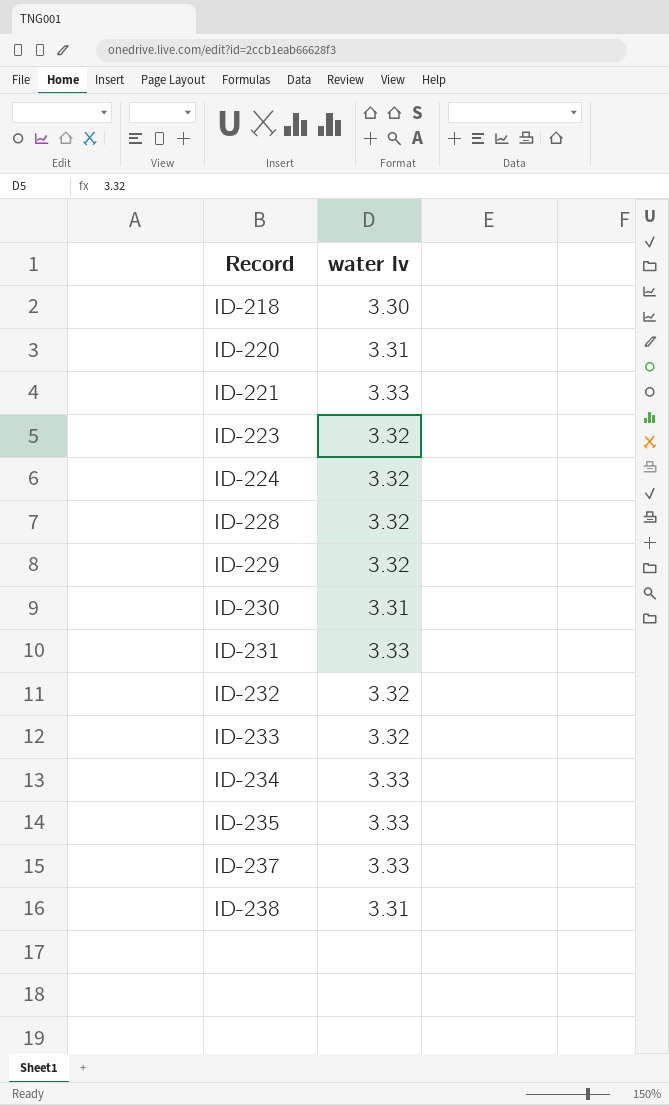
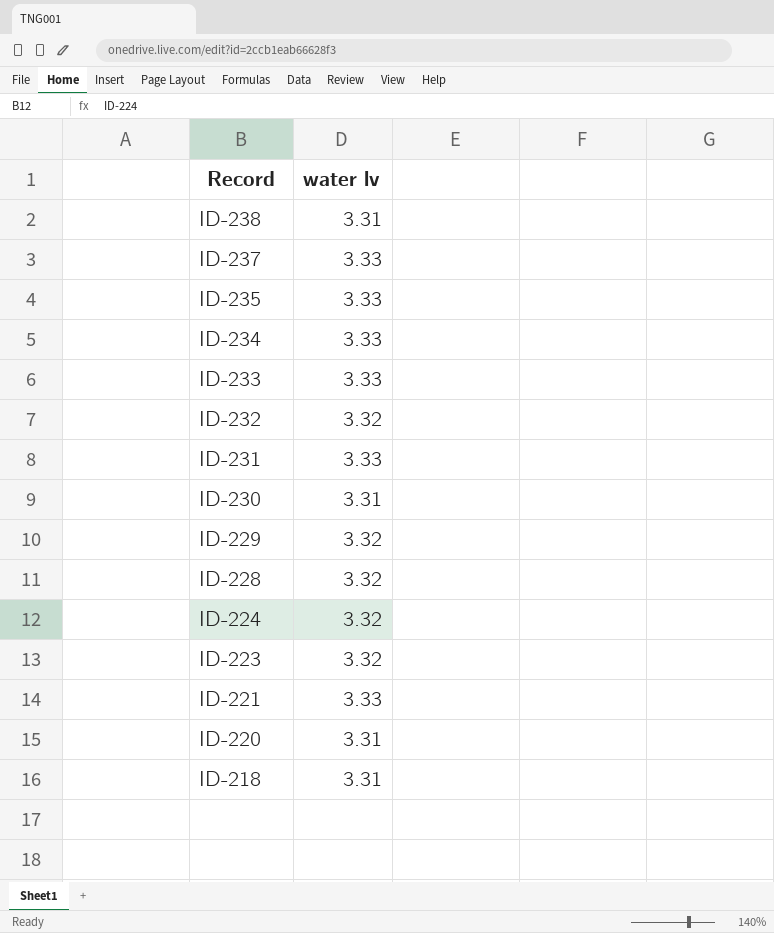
row order: Record ascending -> Record descending
ID-233 | water lv: 3.32 -> 3.33
ID-218 | water lv: 3.30 -> 3.31

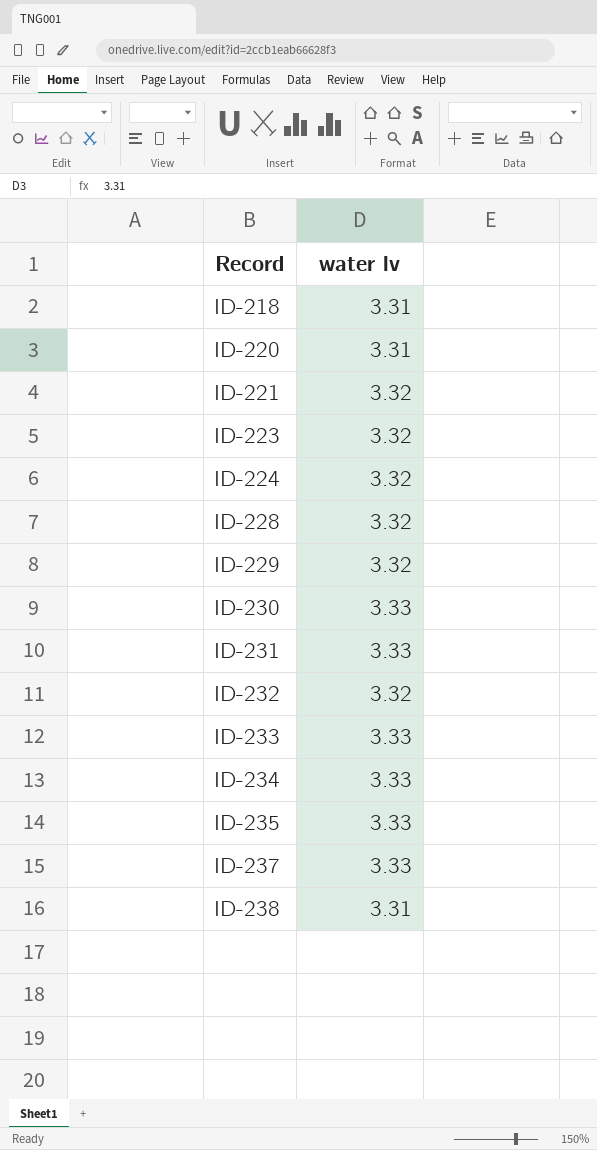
row order: Record descending -> Record ascending
ID-221 | water lv: 3.33 -> 3.32
ID-230 | water lv: 3.31 -> 3.33

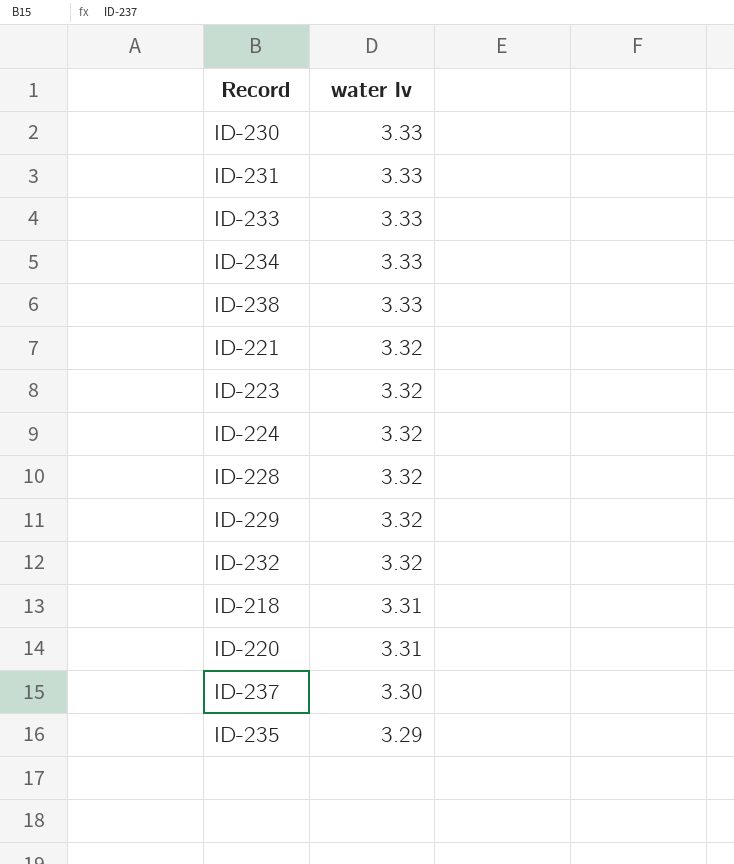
row order: Record ascending -> water lv descending
ID-238 | water lv: 3.31 -> 3.33
ID-237 | water lv: 3.33 -> 3.30
ID-235 | water lv: 3.33 -> 3.29

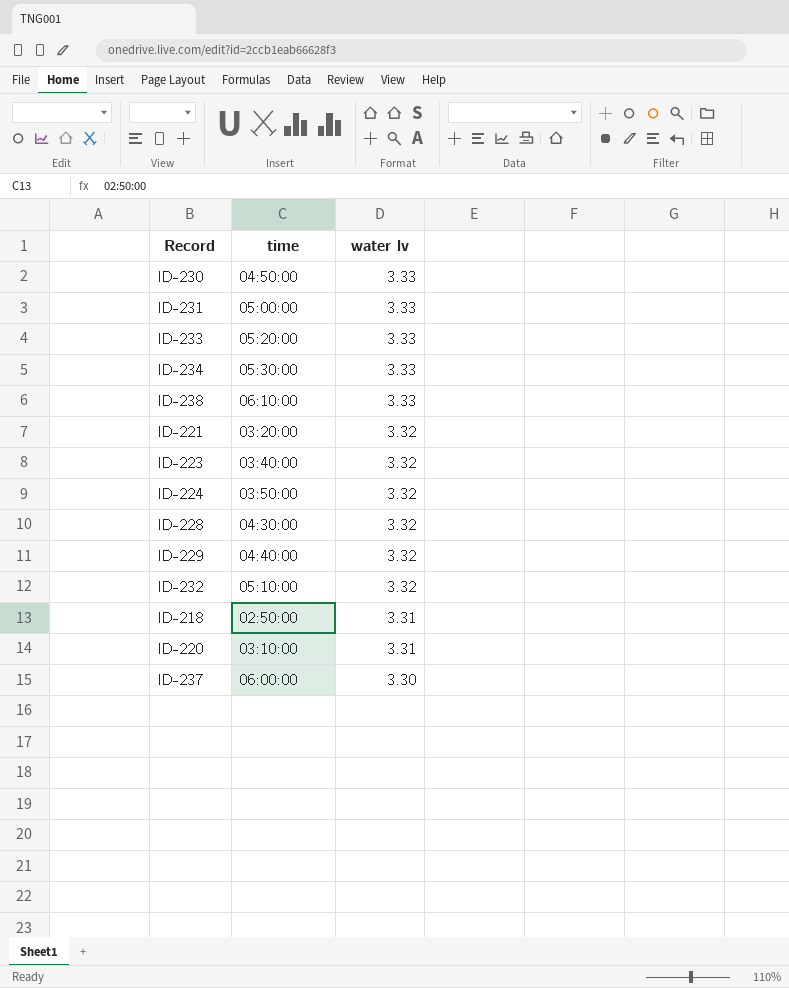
column time | position: none -> 2
row ID-235: 3.29 -> none

